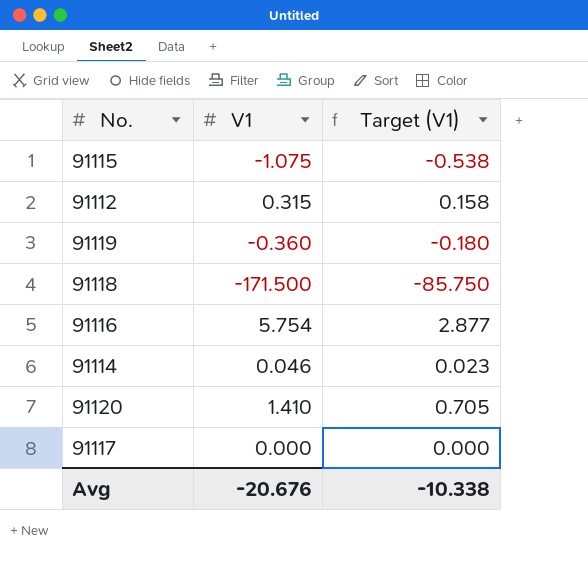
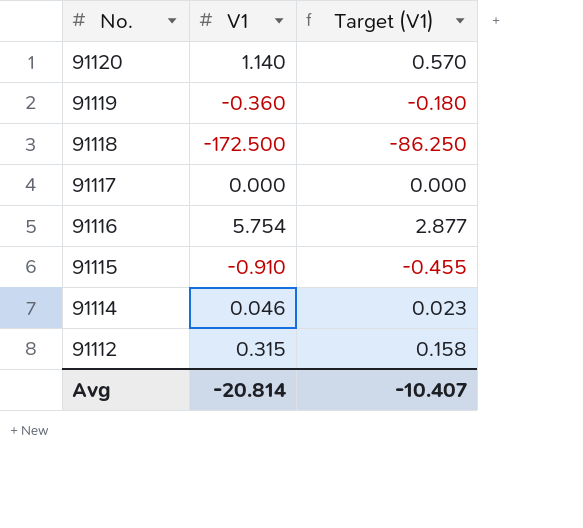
row order: none -> No. descending
91120 | V1: 1.410 -> 1.140
91120 | Target (V1): 0.705 -> 0.570
91118 | V1: -171.500 -> -172.500
91118 | Target (V1): -85.750 -> -86.250
91115 | V1: -1.075 -> -0.910
91115 | Target (V1): -0.538 -> -0.455
Avg | V1: -20.676 -> -20.814
Avg | Target (V1): -10.338 -> -10.407

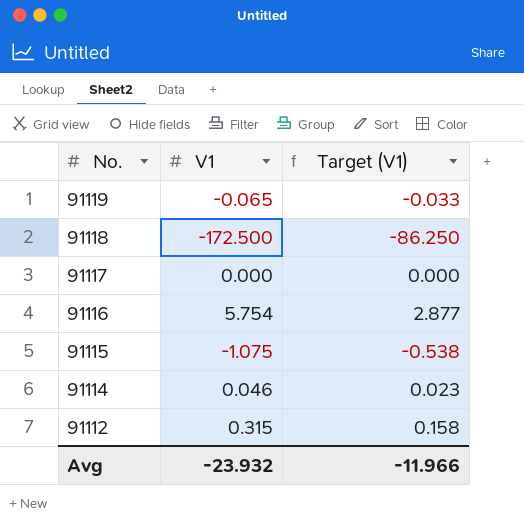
row 91120: 1.140 | 0.570 -> none
91119 | V1: -0.360 -> -0.065
91119 | Target (V1): -0.180 -> -0.033
91115 | V1: -0.910 -> -1.075
91115 | Target (V1): -0.455 -> -0.538
Avg | V1: -20.814 -> -23.932
Avg | Target (V1): -10.407 -> -11.966

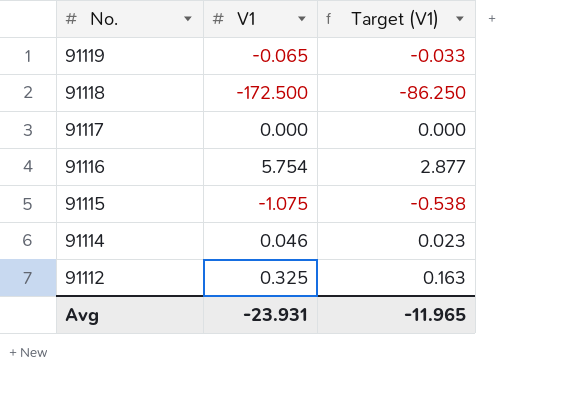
91112 | V1: 0.315 -> 0.325
91112 | Target (V1): 0.158 -> 0.163
Avg | V1: -23.932 -> -23.931
Avg | Target (V1): -11.966 -> -11.965

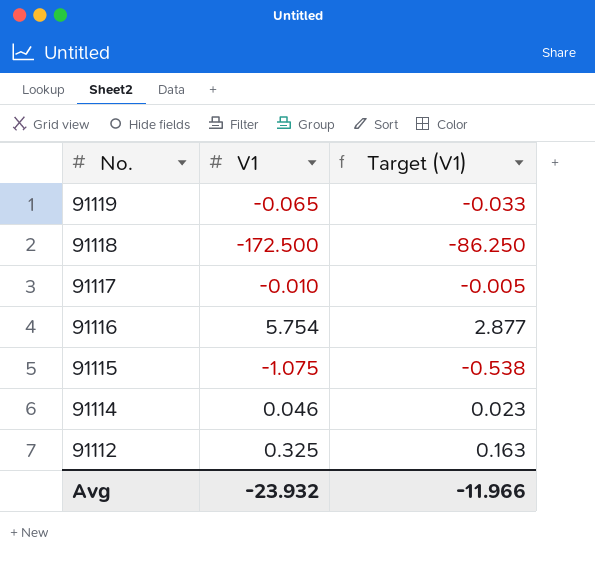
91117 | V1: 0.000 -> -0.010
91117 | Target (V1): 0.000 -> -0.005
Avg | V1: -23.931 -> -23.932
Avg | Target (V1): -11.965 -> -11.966

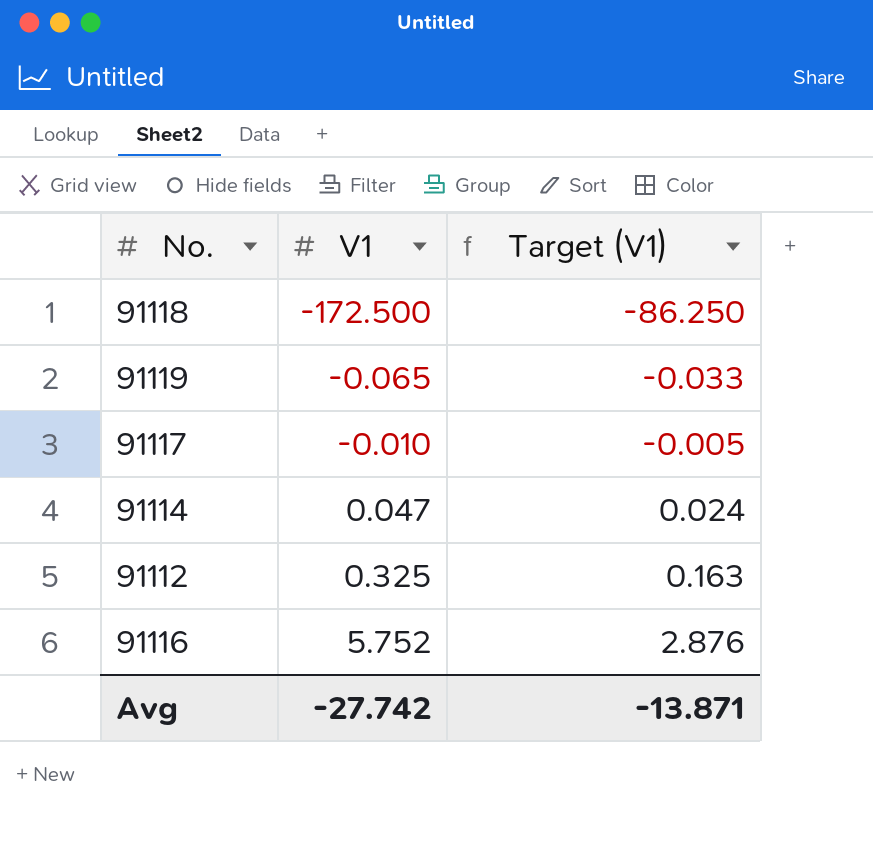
row order: No. descending -> V1 ascending
row 91115: -1.075 | -0.538 -> none
91114 | V1: 0.046 -> 0.047
91114 | Target (V1): 0.023 -> 0.024
91116 | V1: 5.754 -> 5.752
91116 | Target (V1): 2.877 -> 2.876
Avg | V1: -23.932 -> -27.742
Avg | Target (V1): -11.966 -> -13.871

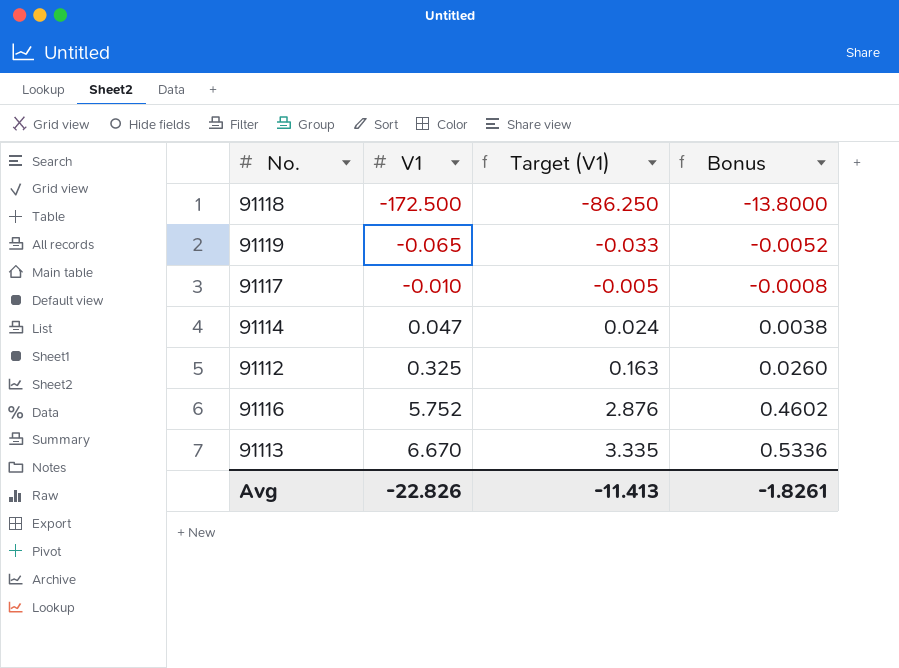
column Bonus | formula: none -> [V1] * 0.08
row 91113: none -> 6.670 | 3.335 | 0.5336
Avg | V1: -27.742 -> -22.826
Avg | Target (V1): -13.871 -> -11.413

